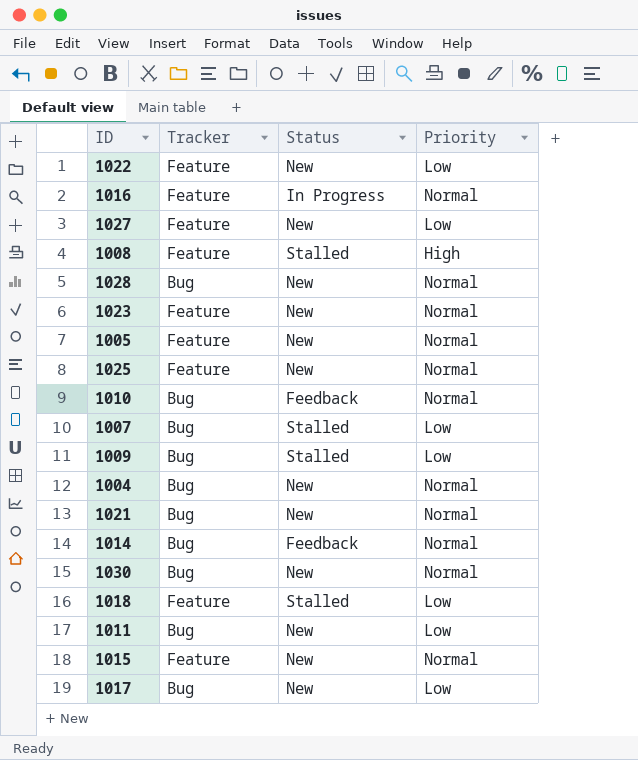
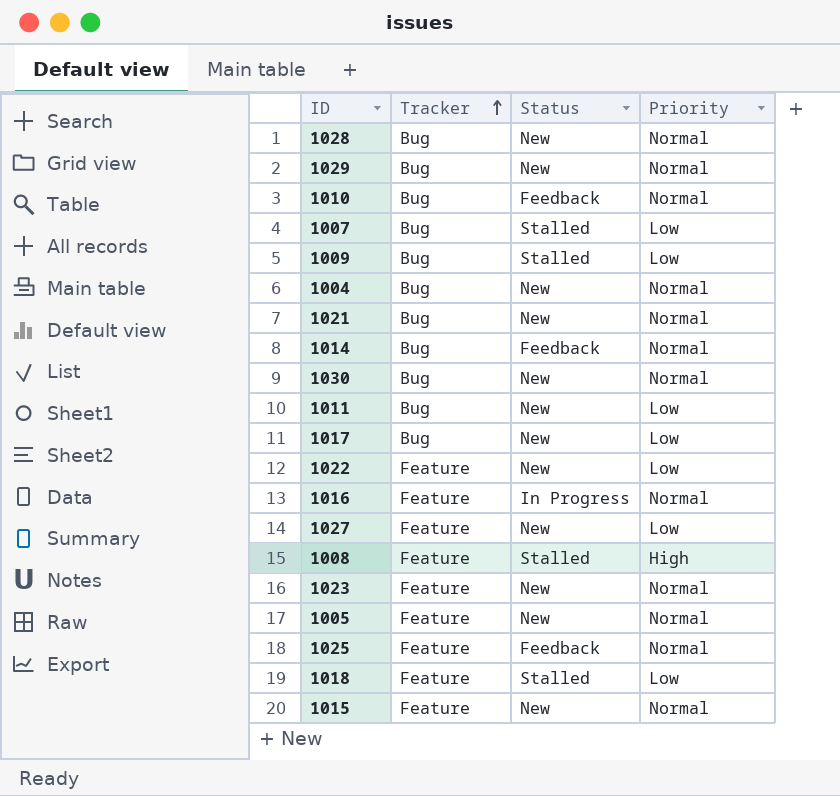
row order: none -> Tracker ascending
row 1029: none -> Bug | New | Normal
1025 | Status: New -> Feedback

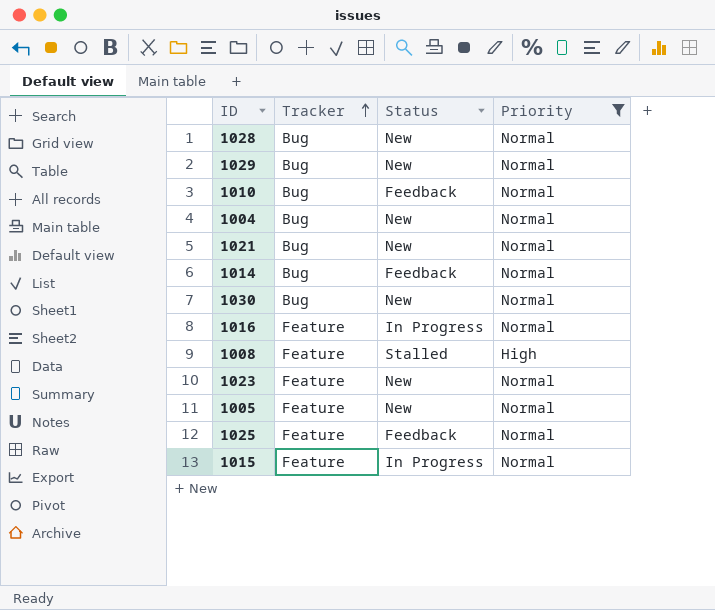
filter: none -> Priority != Low
1015 | Status: New -> In Progress

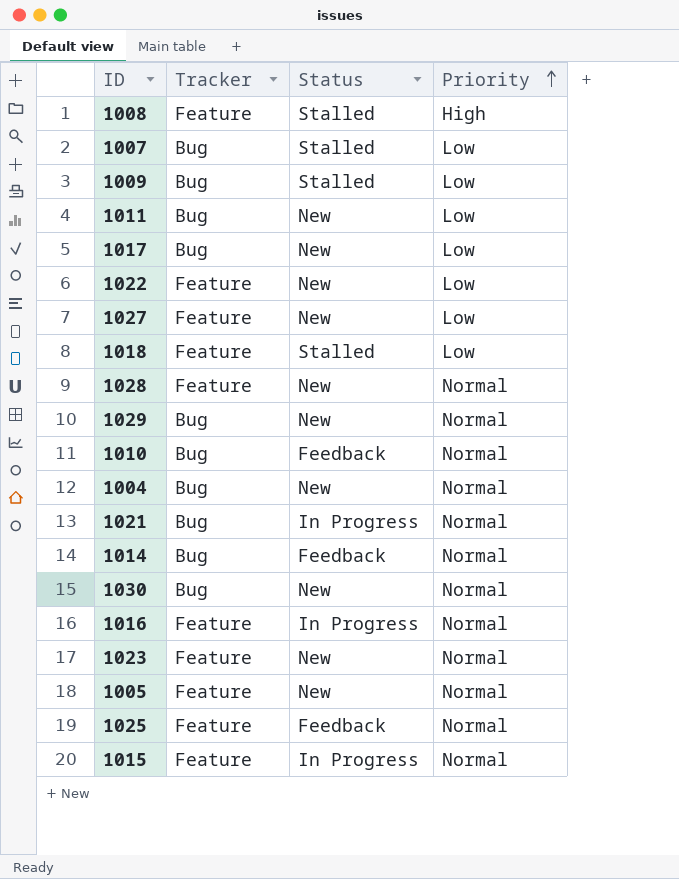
filter: Priority != Low -> none
row order: Tracker ascending -> Priority ascending
1028 | Tracker: Bug -> Feature
1021 | Status: New -> In Progress

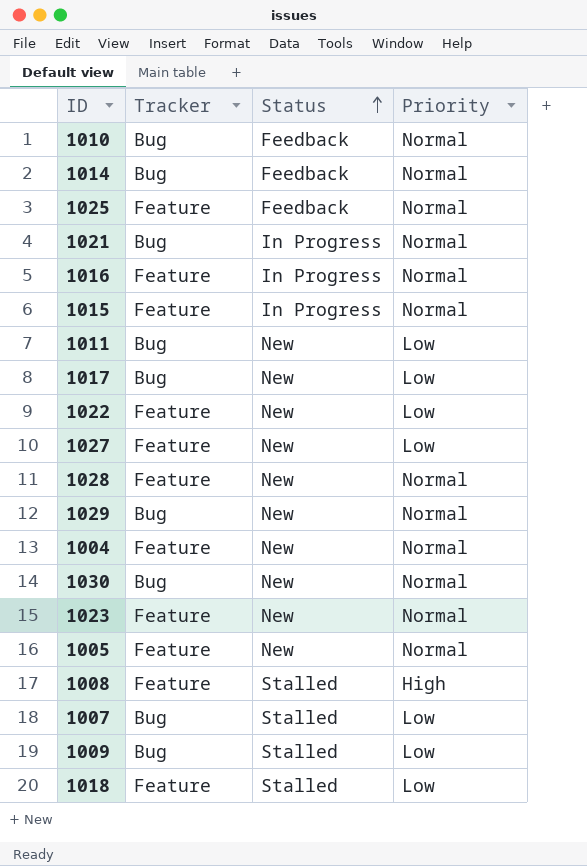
row order: Priority ascending -> Status ascending
1004 | Tracker: Bug -> Feature

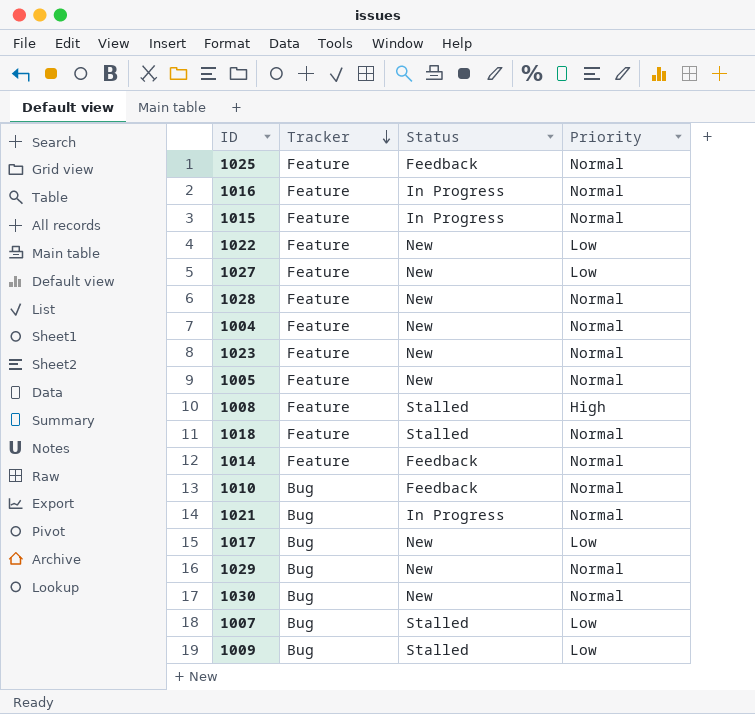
row order: Status ascending -> Tracker descending
row 1011: Bug | New | Low -> none
1018 | Priority: Low -> Normal
1014 | Tracker: Bug -> Feature

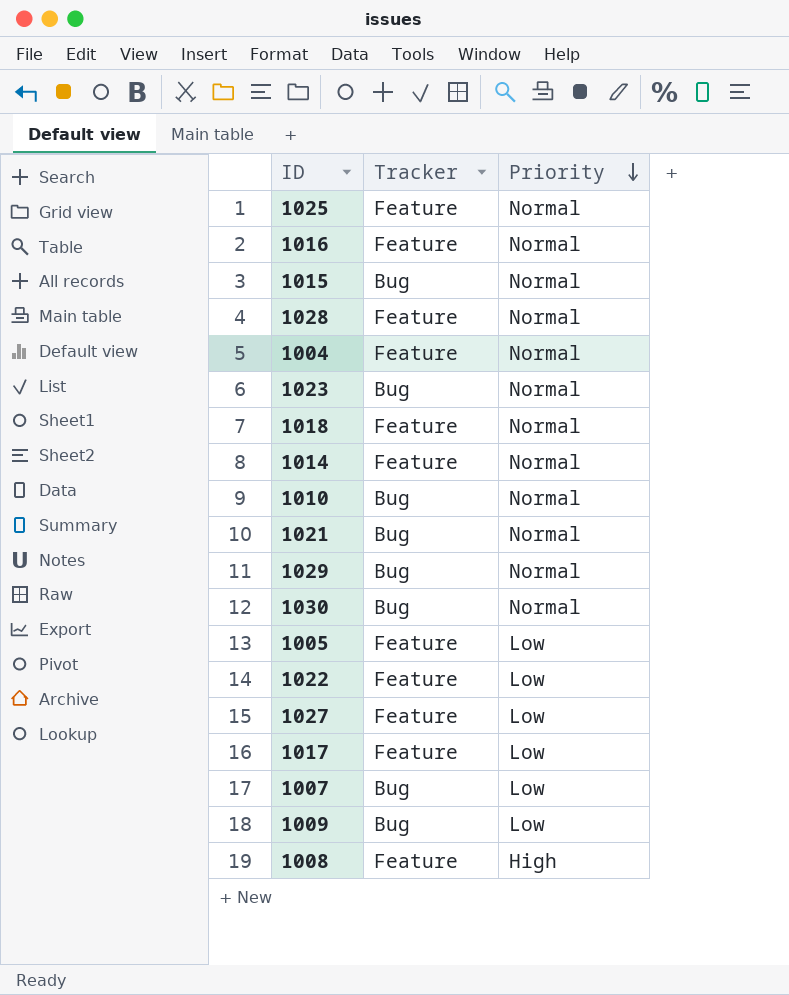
row order: Tracker descending -> Priority descending
column Status | position: 3 -> none
1015 | Tracker: Feature -> Bug
1023 | Tracker: Feature -> Bug
1005 | Priority: Normal -> Low
1017 | Tracker: Bug -> Feature

